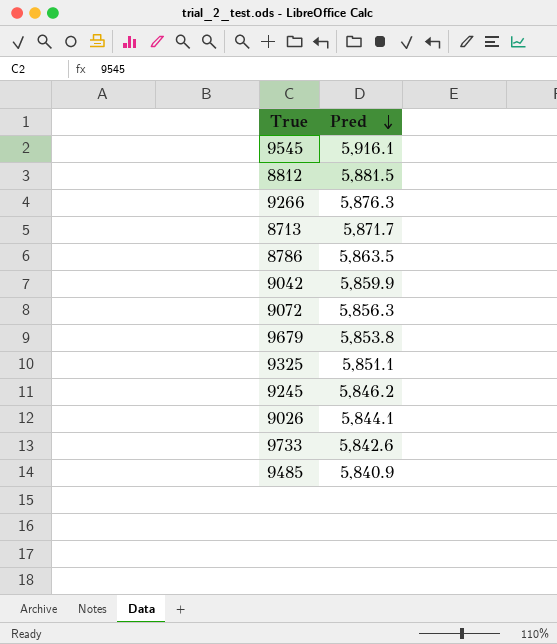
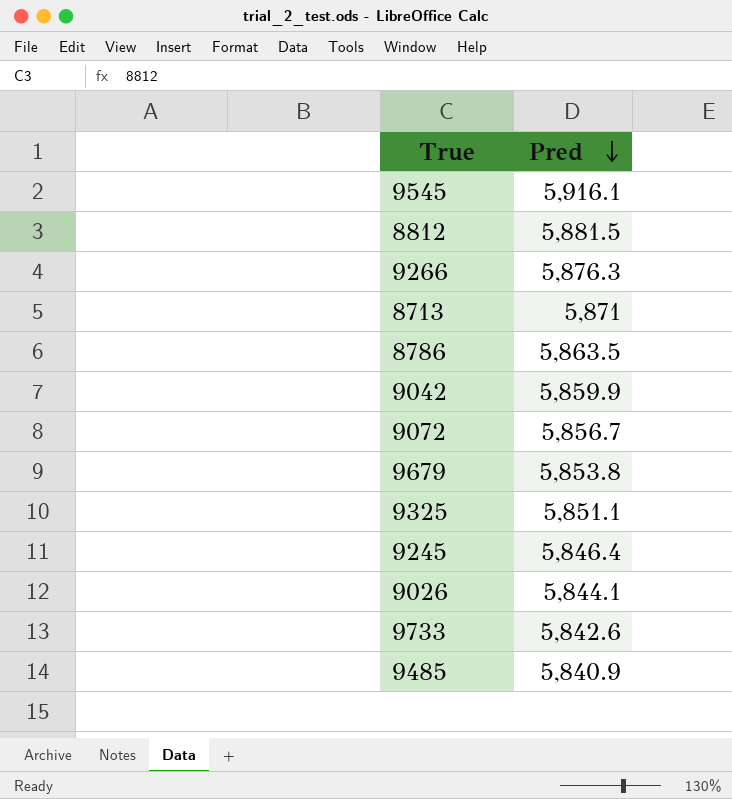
8713 | Pred: 5,871.7 -> 5,871
9072 | Pred: 5,856.3 -> 5,856.7
9245 | Pred: 5,846.2 -> 5,846.4

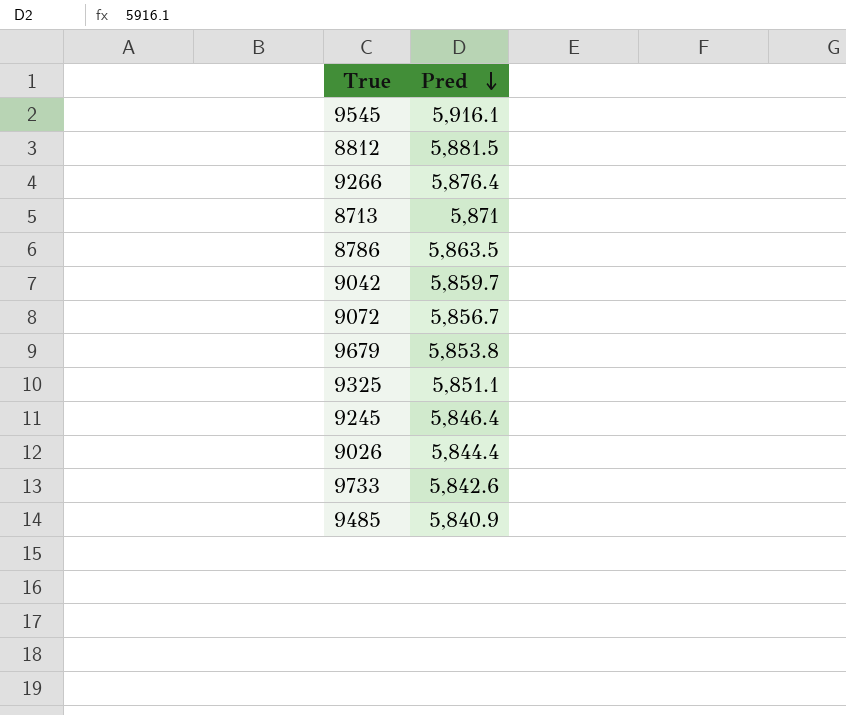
9266 | Pred: 5,876.3 -> 5,876.4
9042 | Pred: 5,859.9 -> 5,859.7
9026 | Pred: 5,844.1 -> 5,844.4

